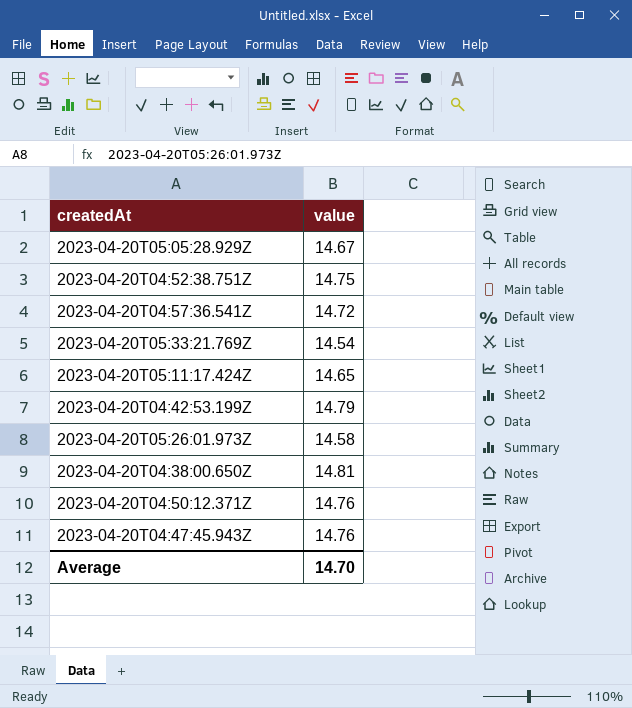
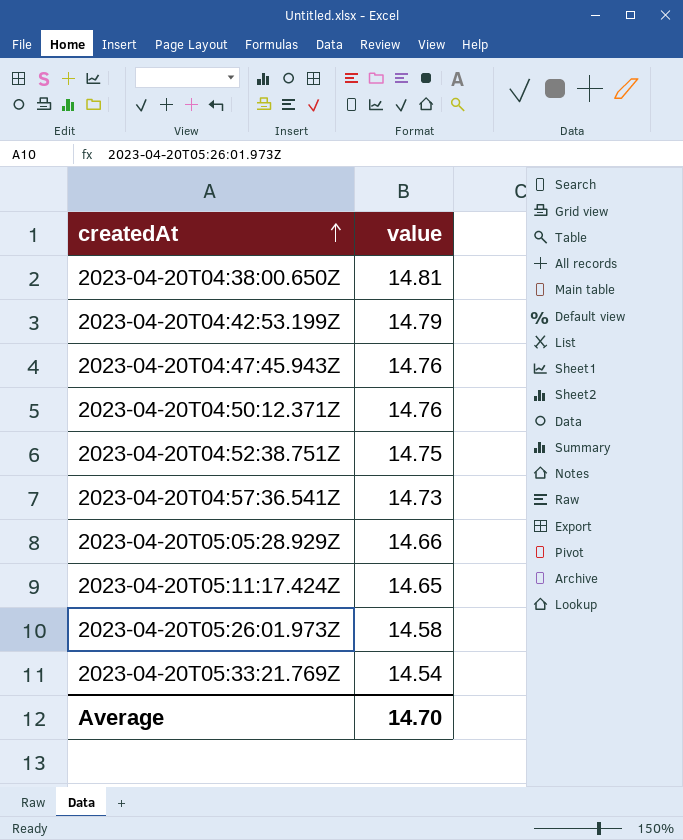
row order: none -> createdAt ascending
2023-04-20T04:57:36.541Z | value: 14.72 -> 14.73
2023-04-20T05:05:28.929Z | value: 14.67 -> 14.66

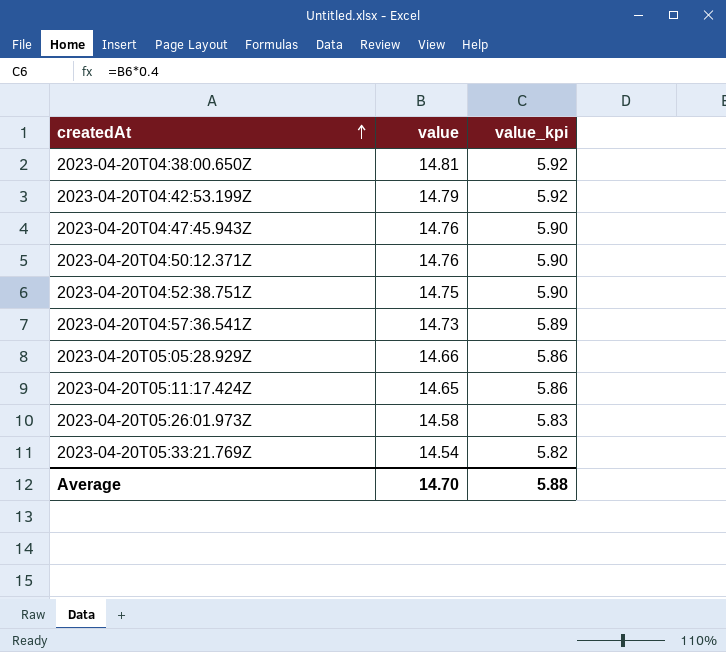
column value_kpi | formula: none -> [value] * 0.4

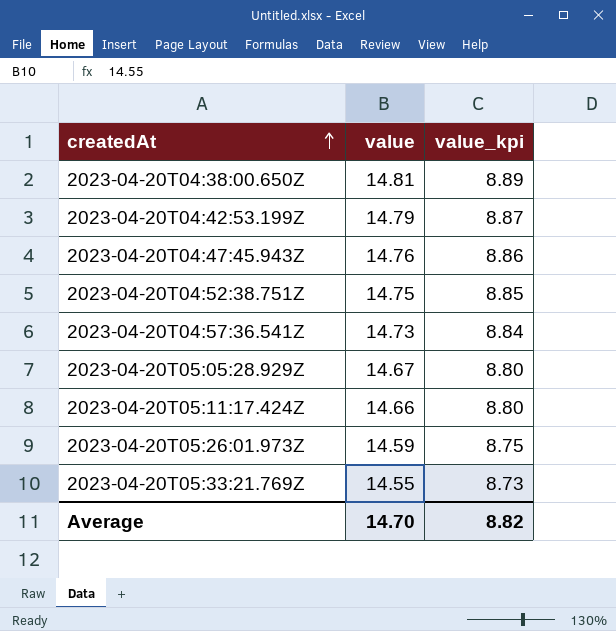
column value_kpi | formula: [value] * 0.4 -> [value] * 0.6
row 2023-04-20T04:50:12.371Z: 14.76 | 5.90 -> none
2023-04-20T05:05:28.929Z | value: 14.66 -> 14.67
2023-04-20T05:11:17.424Z | value: 14.65 -> 14.66
2023-04-20T05:26:01.973Z | value: 14.58 -> 14.59
2023-04-20T05:33:21.769Z | value: 14.54 -> 14.55
Average | value_kpi: 5.88 -> 8.82

